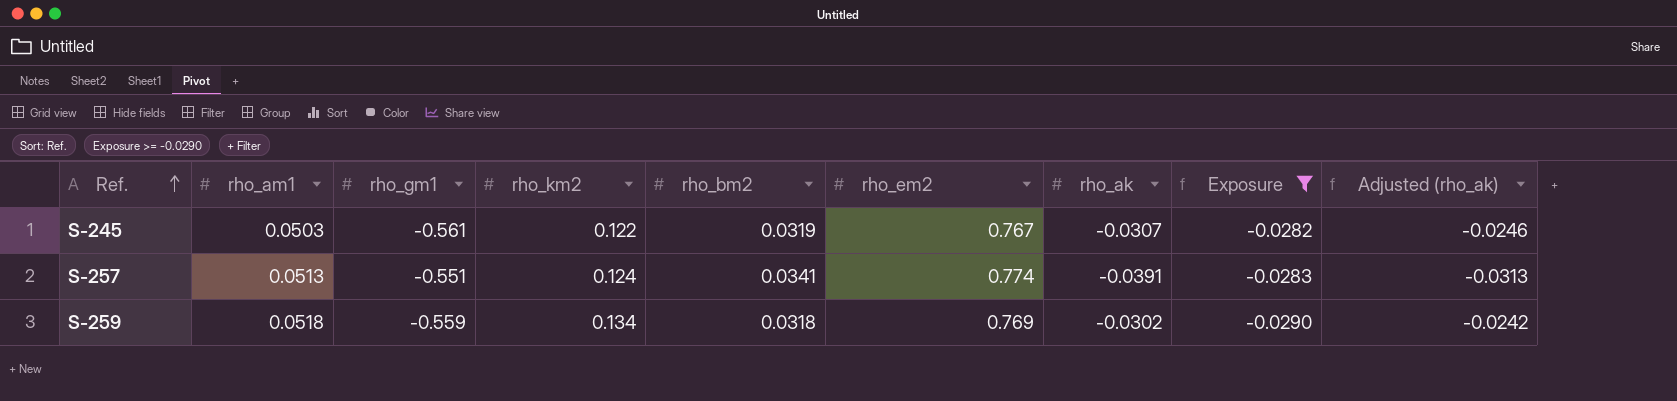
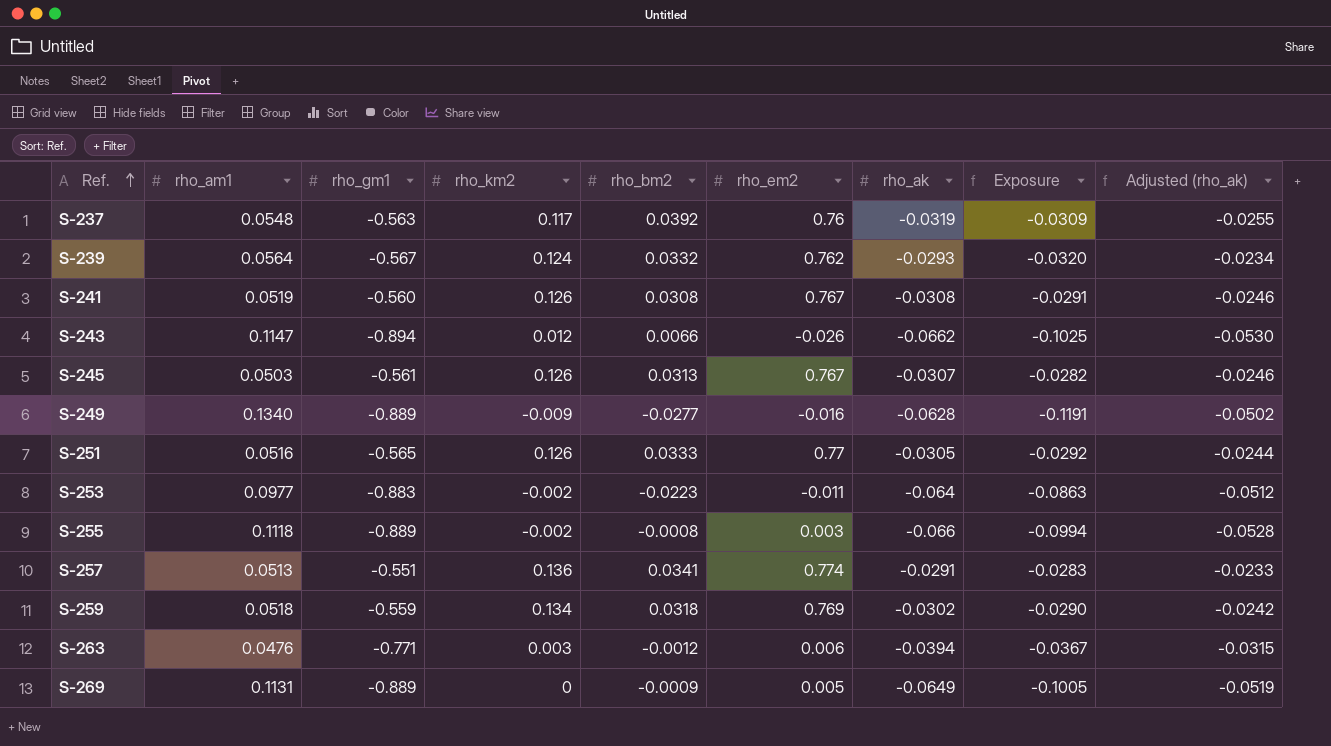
filter: Exposure >= -0.0290 -> none
S-245 | rho_km2: 0.122 -> 0.126
S-245 | rho_bm2: 0.0319 -> 0.0313
S-257 | rho_km2: 0.124 -> 0.136
S-257 | rho_ak: -0.0391 -> -0.0291
S-257 | Adjusted (rho_ak): -0.0313 -> -0.0233

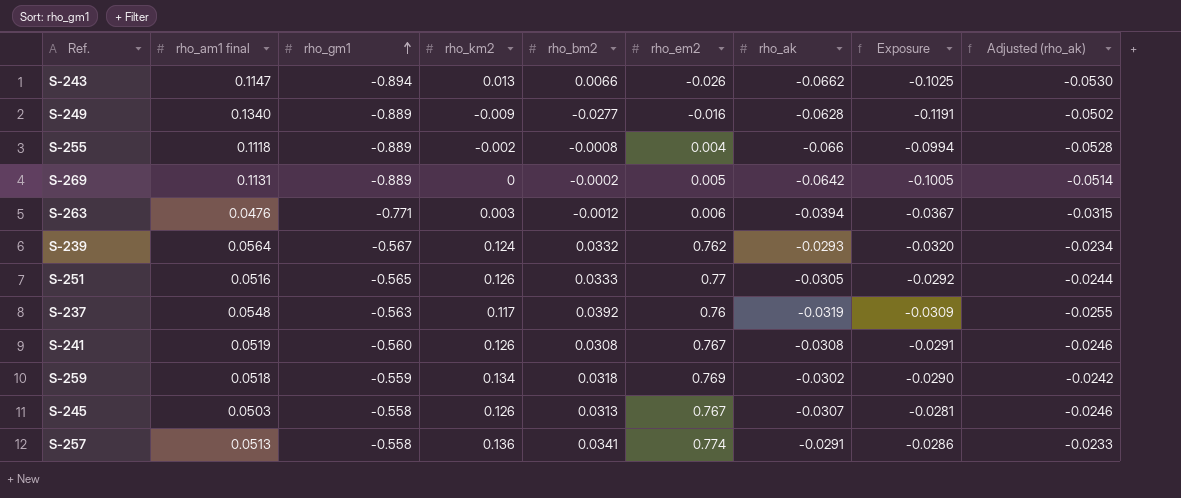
row order: Ref. ascending -> rho_gm1 ascending
column name: rho_am1 -> rho_am1 final
row S-253: 0.0977 | -0.883 | -0.002 | -0.0223 | -0.011 | -0.064 | -0.0863 | -0.0512 -> none
S-243 | rho_km2: 0.012 -> 0.013
S-255 | rho_em2: 0.003 -> 0.004
S-269 | rho_bm2: -0.0009 -> -0.0002
S-269 | rho_ak: -0.0649 -> -0.0642
S-269 | Adjusted (rho_ak): -0.0519 -> -0.0514
S-245 | rho_gm1: -0.561 -> -0.558
S-245 | Exposure: -0.0282 -> -0.0281
S-257 | rho_gm1: -0.551 -> -0.558
S-257 | Exposure: -0.0283 -> -0.0286

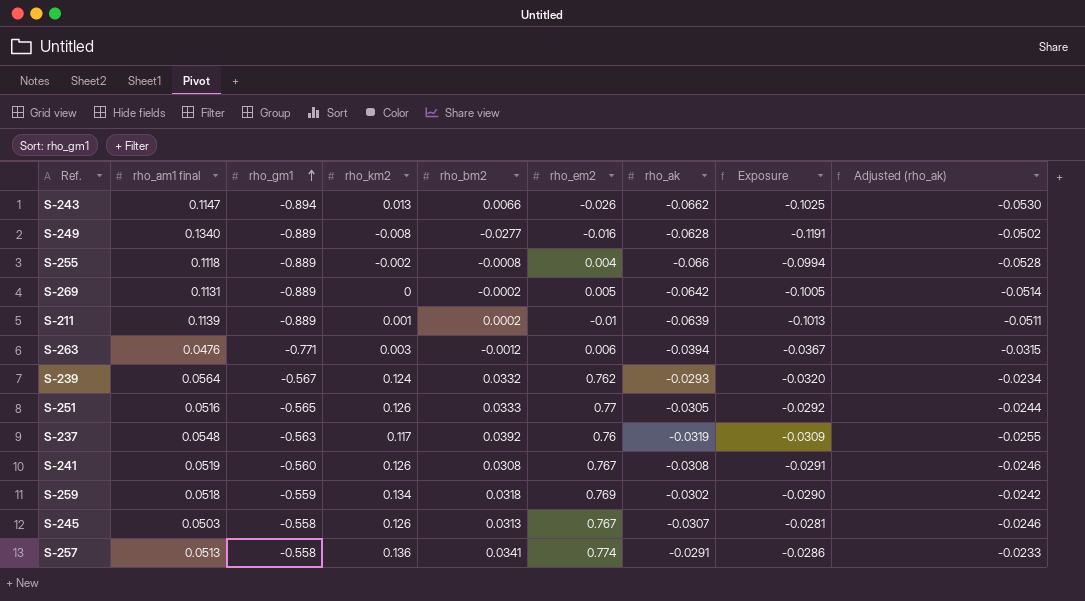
S-249 | rho_km2: -0.009 -> -0.008
row S-211: none -> 0.1139 | -0.889 | 0.001 | 0.0002 | -0.01 | -0.0639 | -0.1013 | -0.0511

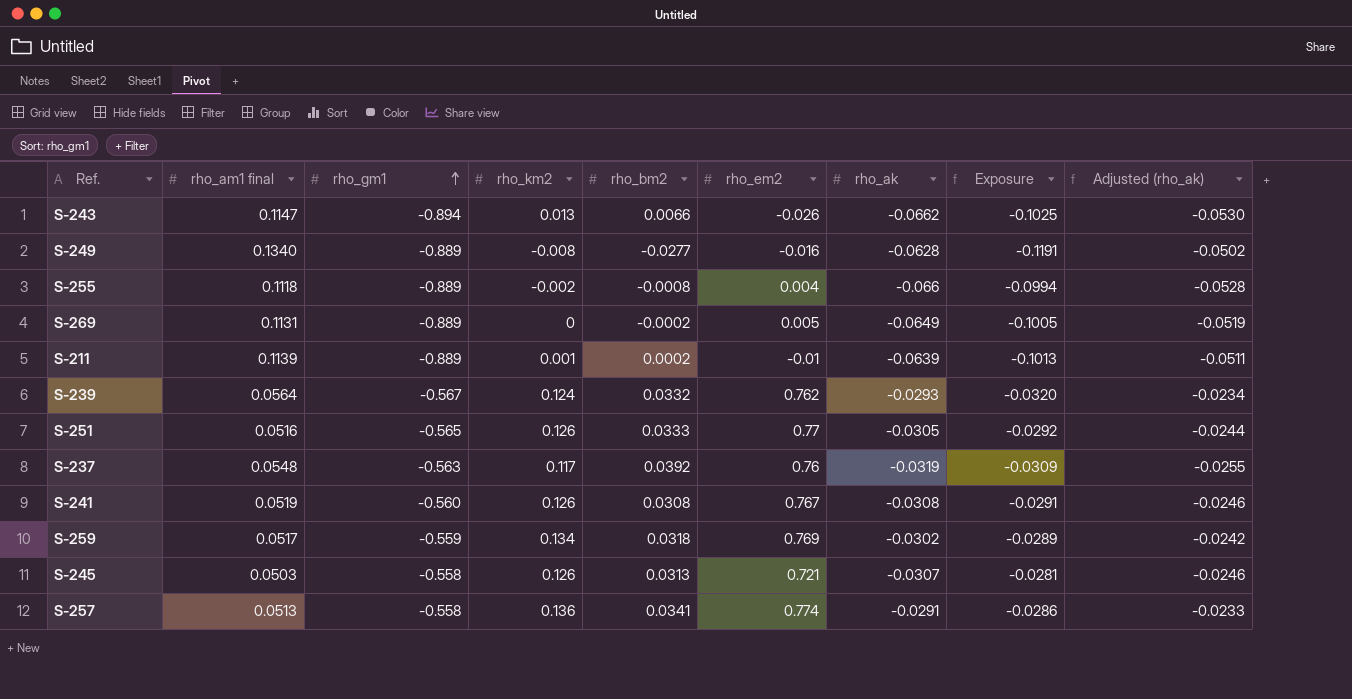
row S-263: 0.0476 | -0.771 | 0.003 | -0.0012 | 0.006 | -0.0394 | -0.0367 | -0.0315 -> none
S-269 | rho_ak: -0.0642 -> -0.0649
S-269 | Adjusted (rho_ak): -0.0514 -> -0.0519
S-259 | rho_am1 final: 0.0518 -> 0.0517
S-259 | Exposure: -0.0290 -> -0.0289
S-245 | rho_em2: 0.767 -> 0.721

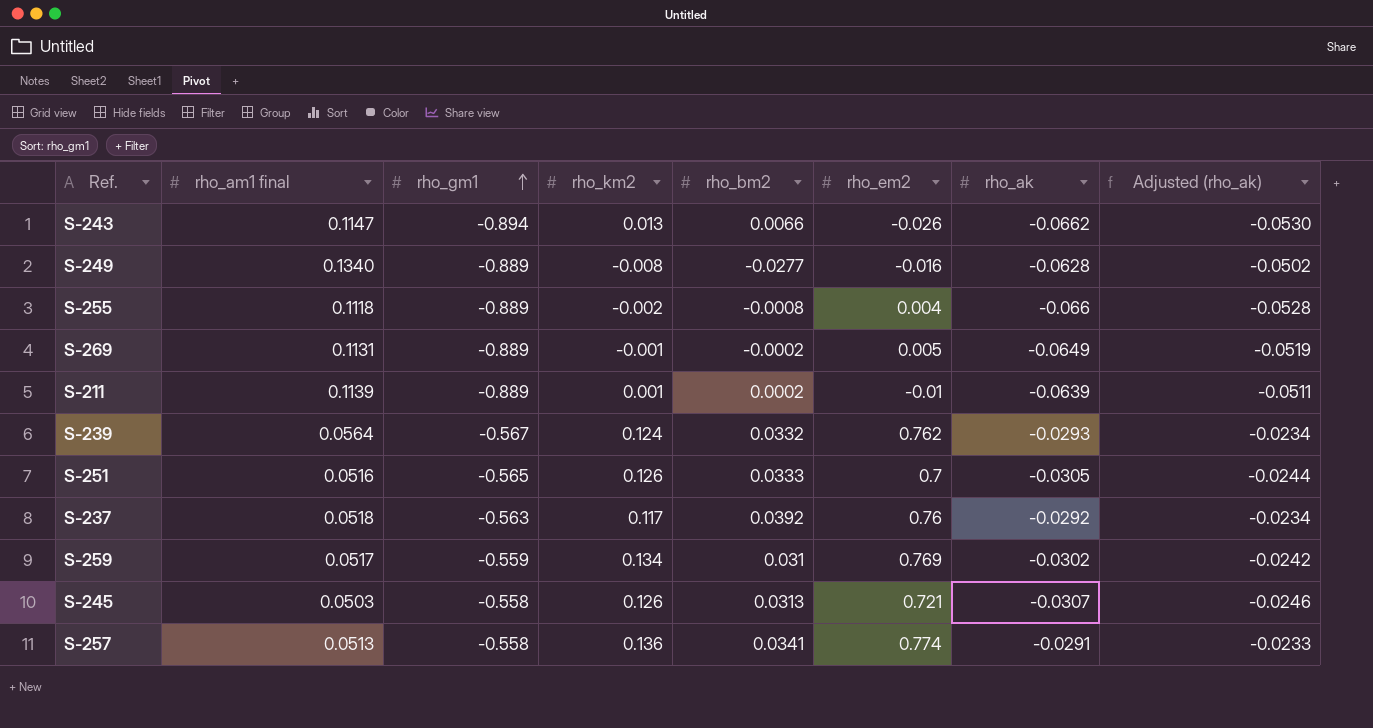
column Exposure | formula: [rho_am1 final] * [rho_gm1] -> none
row S-241: 0.0519 | -0.560 | 0.126 | 0.0308 | 0.767 | -0.0308 | -0.0291 | -0.0246 -> none
S-269 | rho_km2: 0 -> -0.001
S-251 | rho_em2: 0.77 -> 0.7
S-237 | rho_am1 final: 0.0548 -> 0.0518
S-237 | rho_ak: -0.0319 -> -0.0292
S-237 | Adjusted (rho_ak): -0.0255 -> -0.0234
S-259 | rho_bm2: 0.0318 -> 0.031

